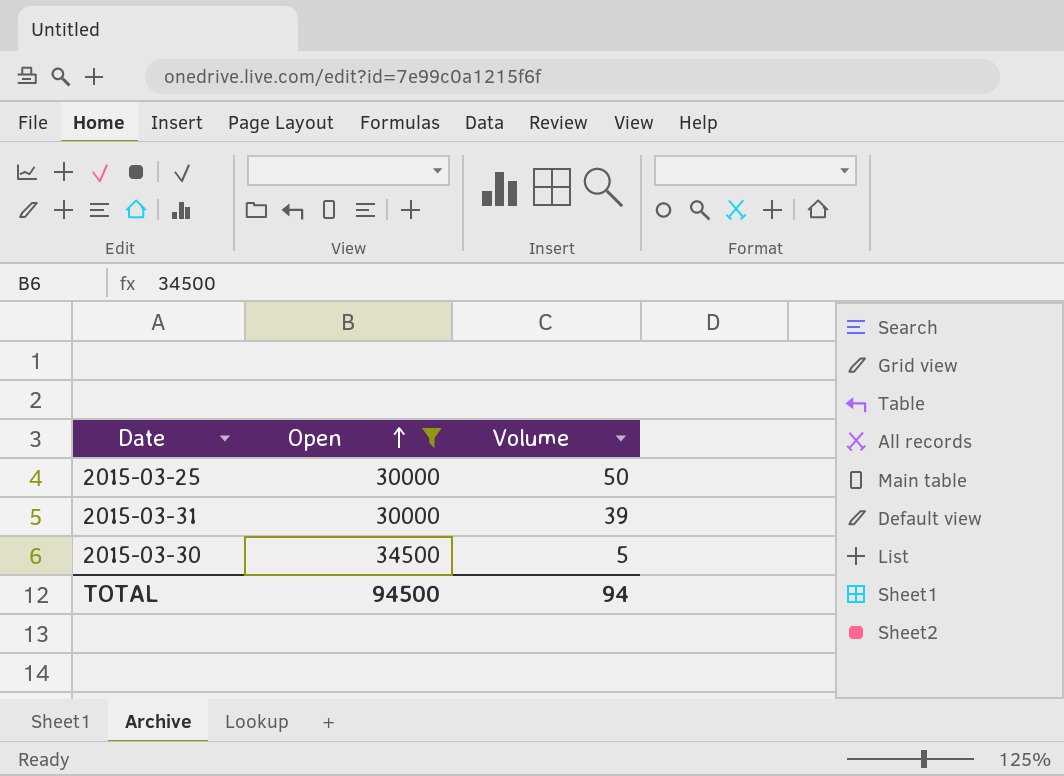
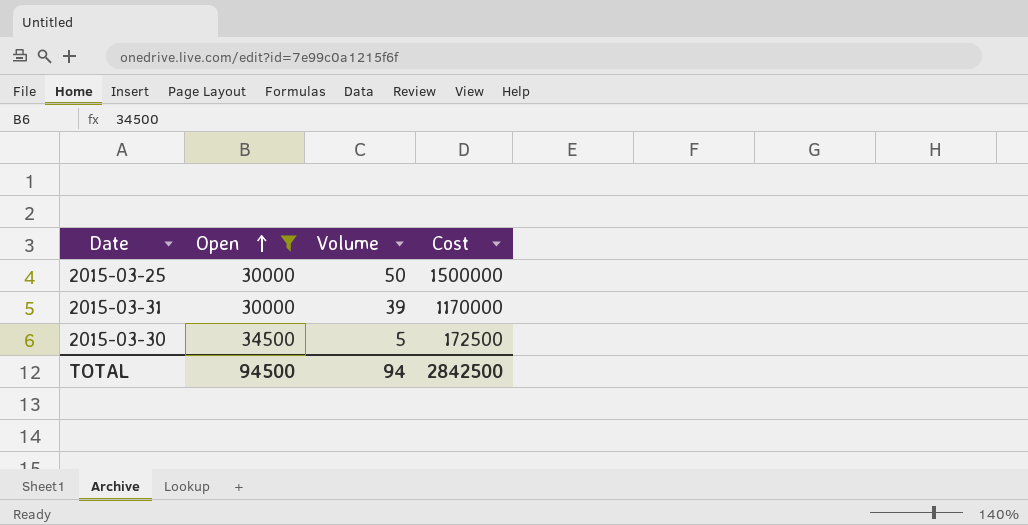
column Cost | formula: none -> [Open] * [Volume]

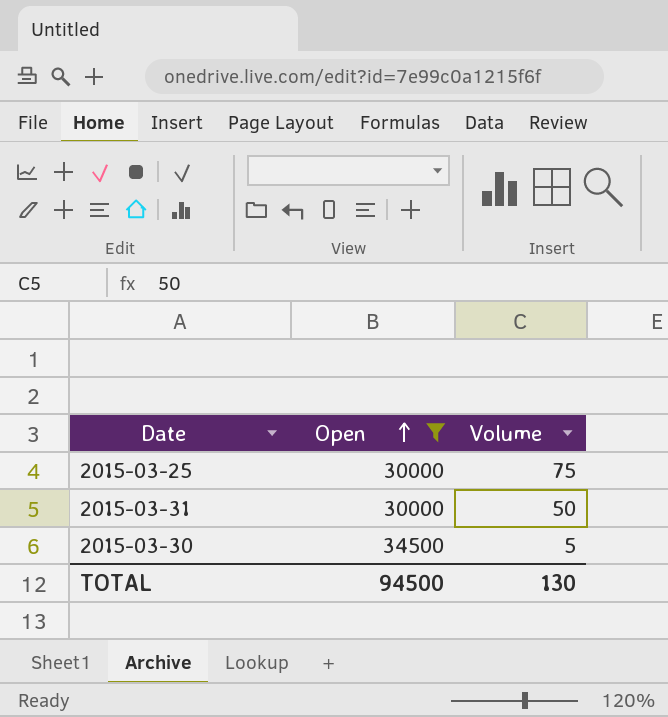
column Cost | formula: [Open] * [Volume] -> none
2015-03-25 | Volume: 50 -> 75
2015-03-31 | Volume: 39 -> 50
TOTAL | Volume: 94 -> 130

